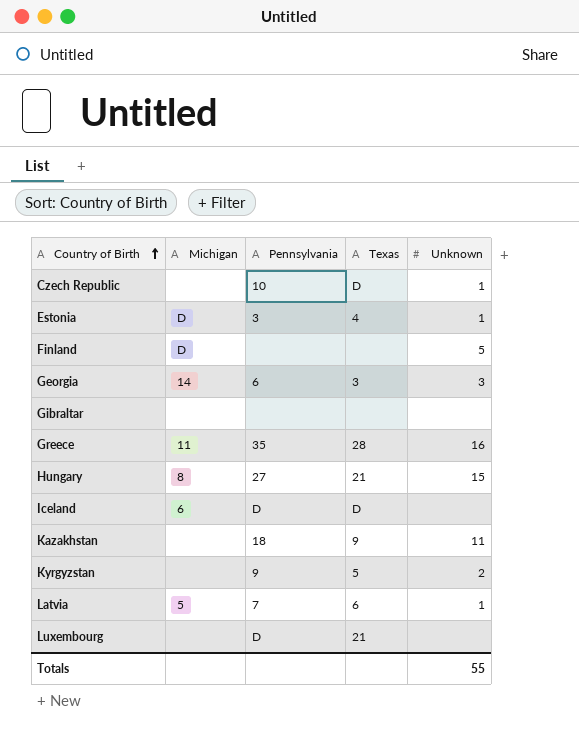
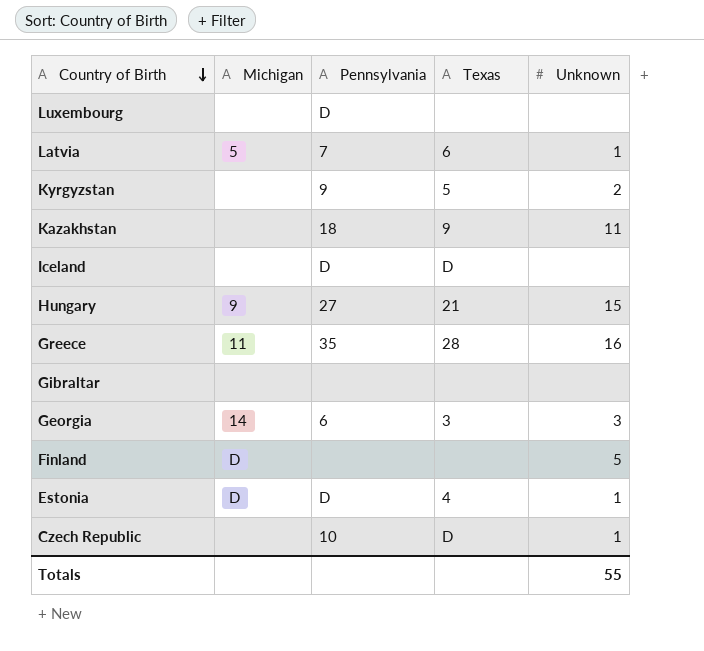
row order: Country of Birth ascending -> Country of Birth descending
Luxembourg | Texas: 21 -> none
Iceland | Michigan: 6 -> none
Hungary | Michigan: 8 -> 9
Estonia | Pennsylvania: 3 -> D

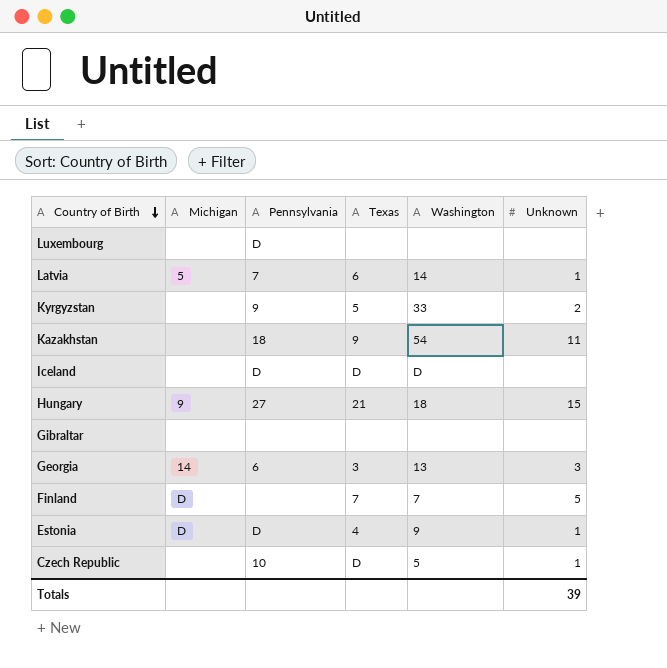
column Washington | position: none -> 5
row Greece: 11 | 35 | 28 | 16 -> none
Finland | Texas: none -> 7
Totals | Unknown: 55 -> 39

